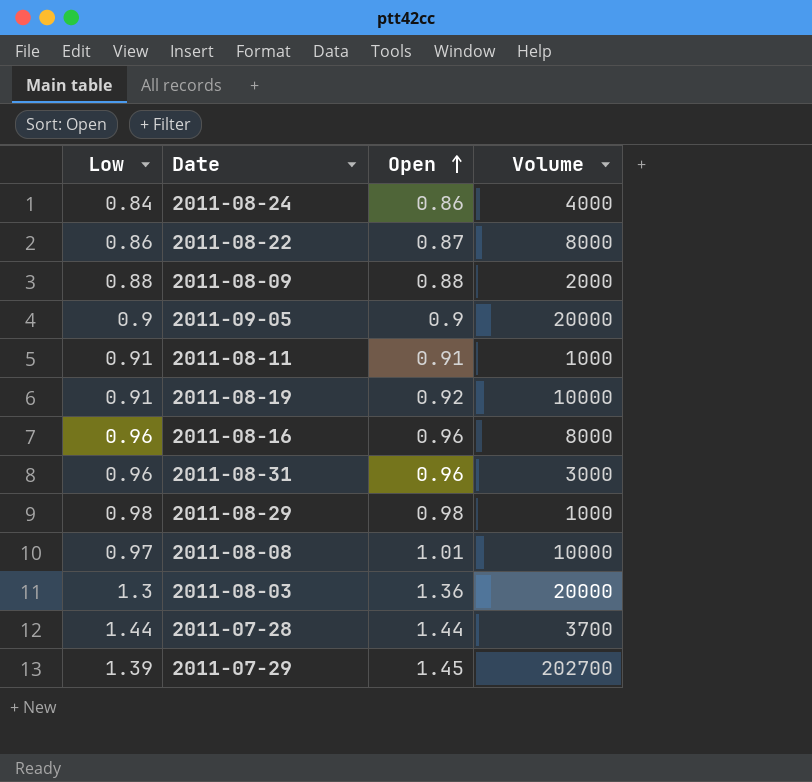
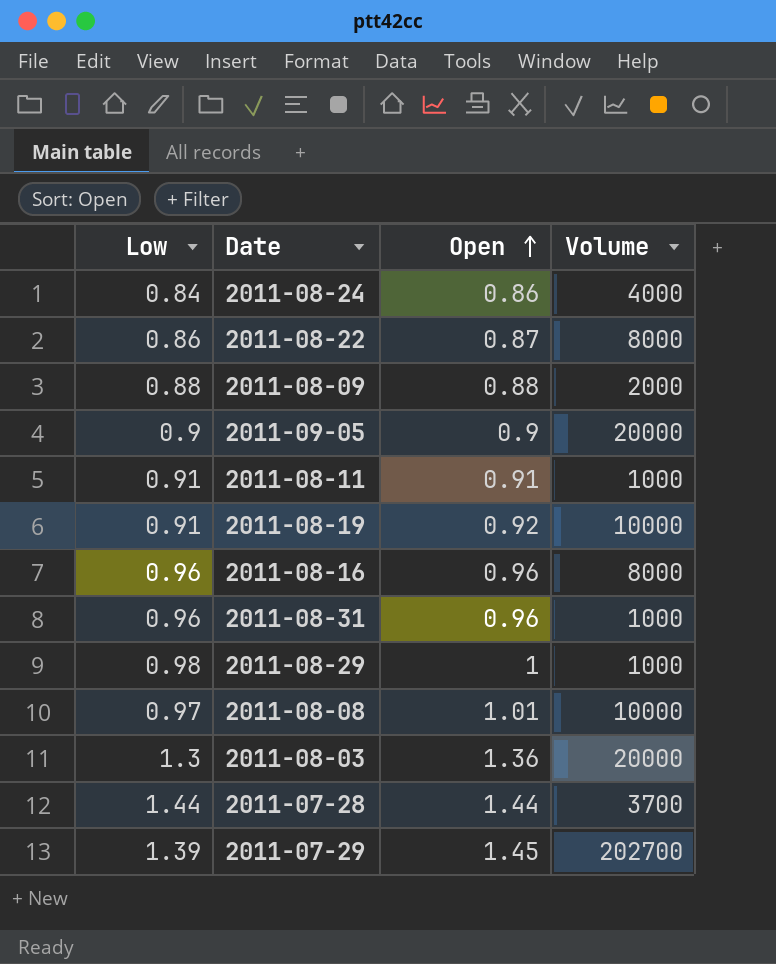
2011-08-31 | Volume: 3000 -> 1000
2011-08-29 | Open: 0.98 -> 1

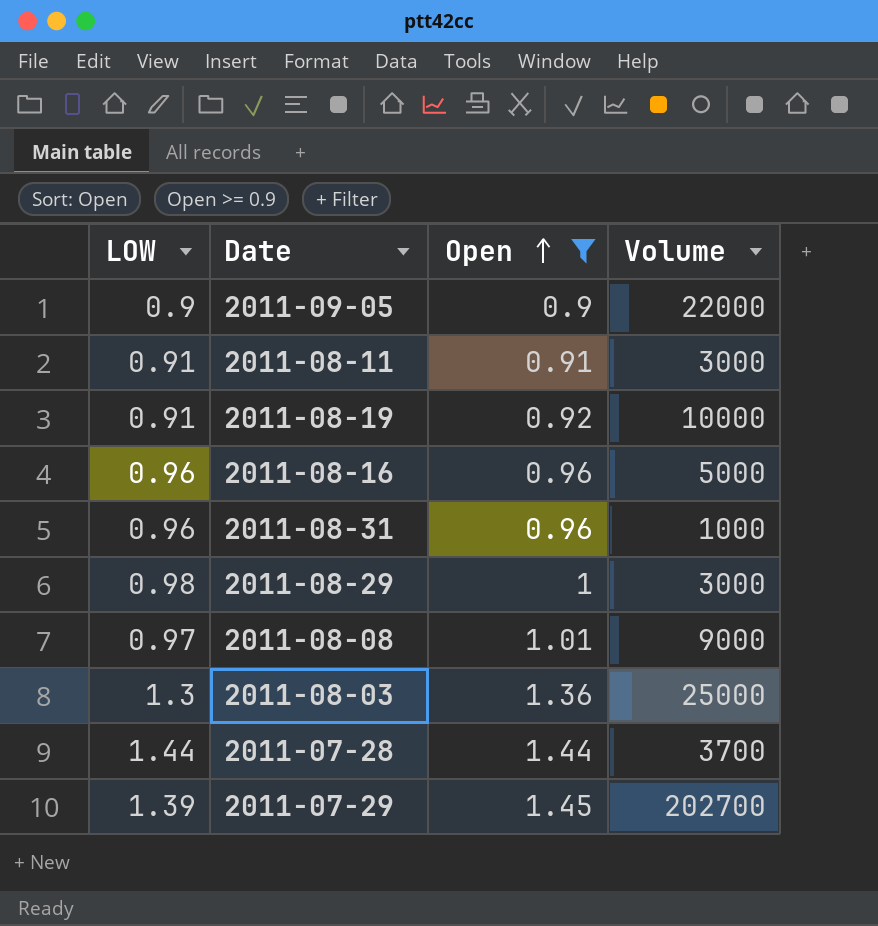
filter: none -> Open >= 0.9
column name: Low -> LOW
2011-09-05 | Volume: 20000 -> 22000
2011-08-11 | Volume: 1000 -> 3000
2011-08-16 | Volume: 8000 -> 5000
2011-08-29 | Volume: 1000 -> 3000
2011-08-08 | Volume: 10000 -> 9000
2011-08-03 | Volume: 20000 -> 25000

